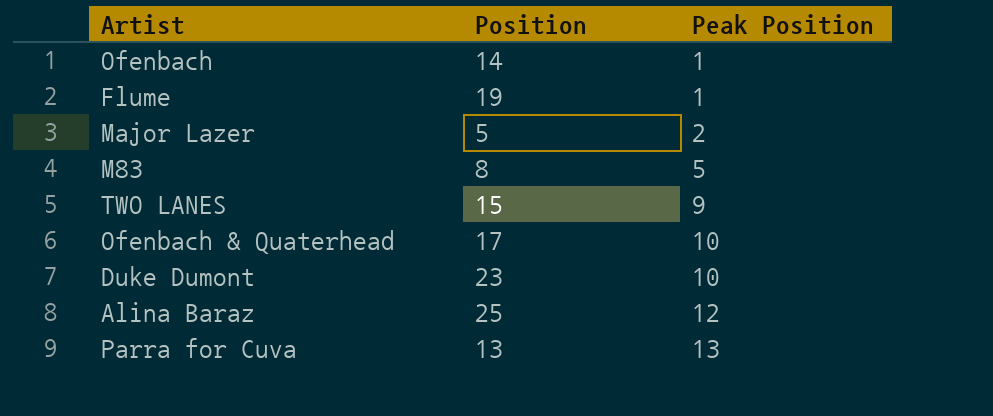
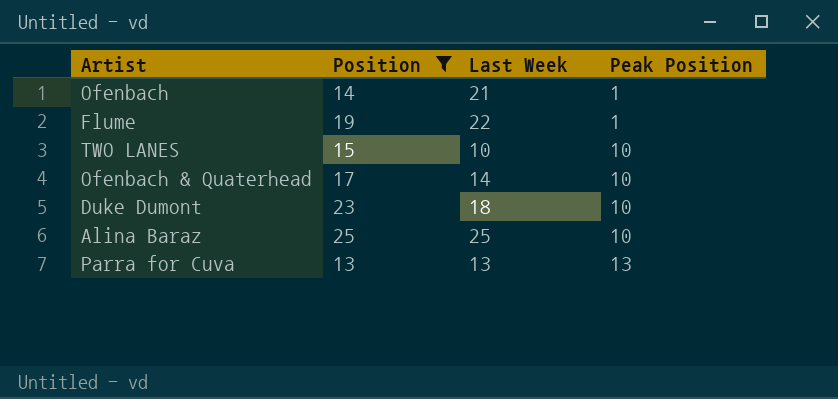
filter: none -> Position >= 13
column Last Week | position: none -> 3
TWO LANES | Peak Position: 9 -> 10
Alina Baraz | Peak Position: 12 -> 10

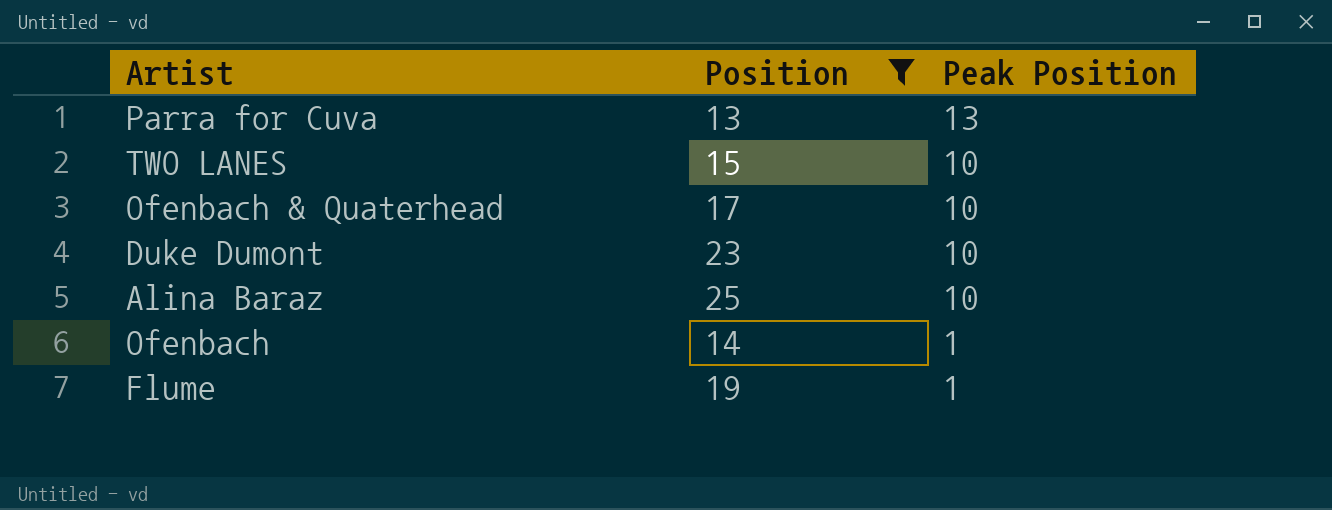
row order: Peak Position ascending -> Peak Position descending
column Last Week | position: 3 -> none

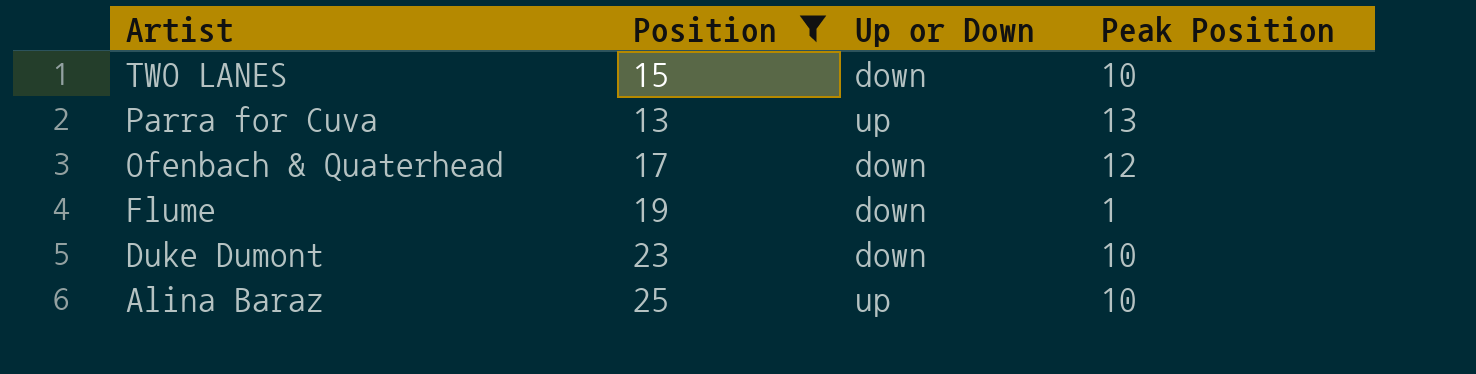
row order: Peak Position descending -> Artist descending
column Up or Down | position: none -> 3
row Ofenbach: 14 | 1 -> none
Ofenbach & Quaterhead | Peak Position: 10 -> 12

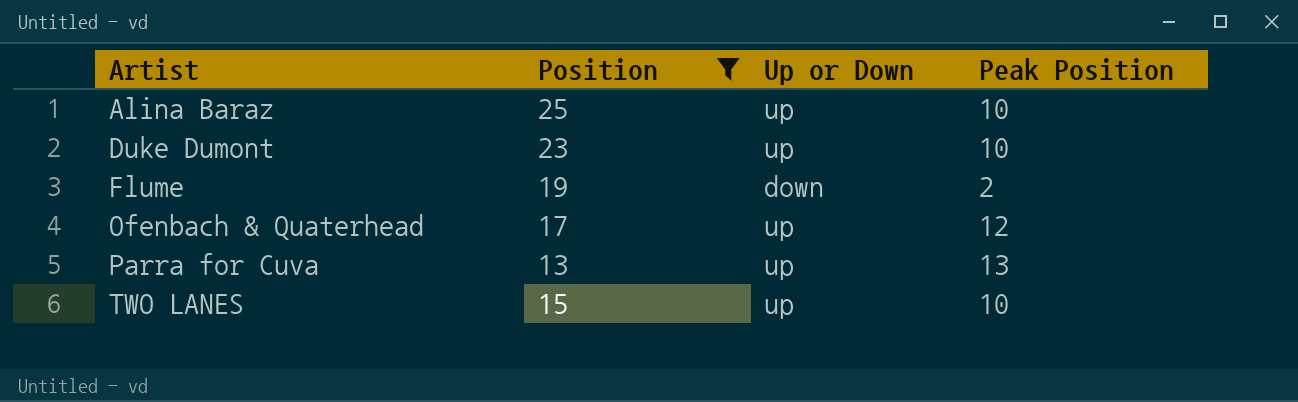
row order: Artist descending -> Artist ascending
Duke Dumont | Up or Down: down -> up
Flume | Peak Position: 1 -> 2
Ofenbach & Quaterhead | Up or Down: down -> up
TWO LANES | Up or Down: down -> up

